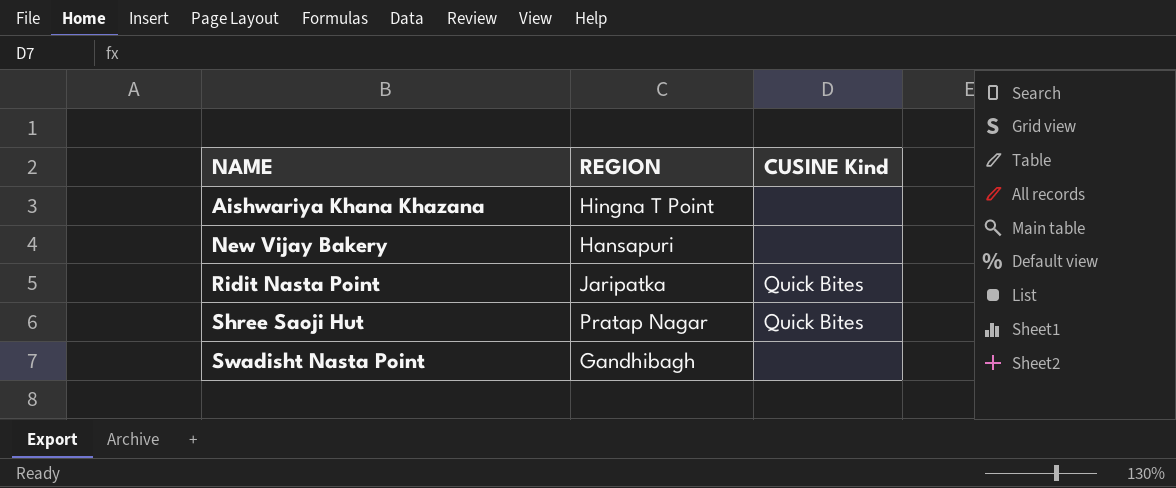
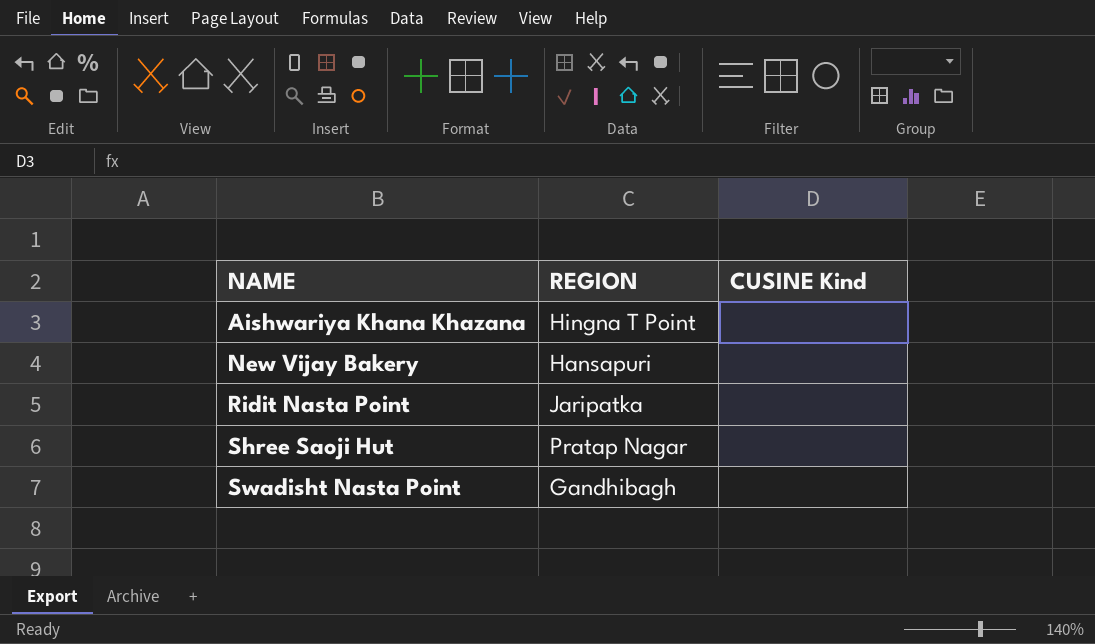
Ridit Nasta Point | CUSINE Kind: Quick Bites -> none
Shree Saoji Hut | CUSINE Kind: Quick Bites -> none

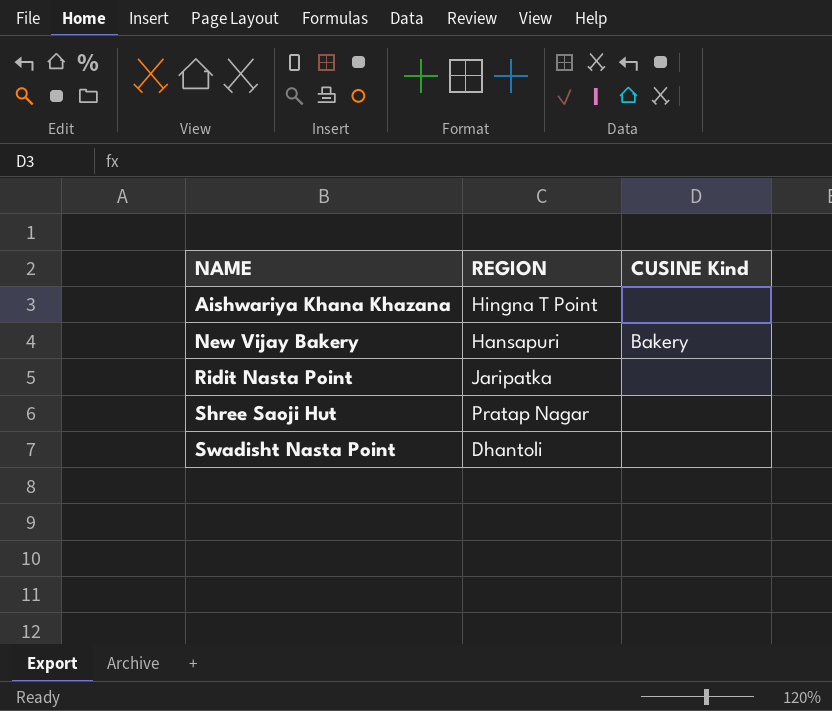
New Vijay Bakery | CUSINE Kind: none -> Bakery
Swadisht Nasta Point | REGION: Gandhibagh -> Dhantoli

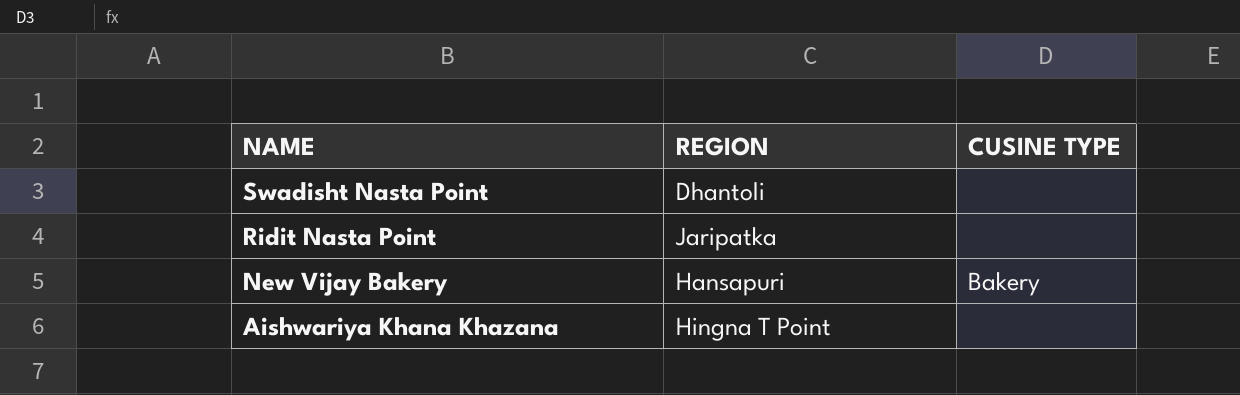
row order: NAME ascending -> NAME descending
column name: CUSINE Kind -> CUSINE TYPE
row Shree Saoji Hut: Pratap Nagar | none -> none

